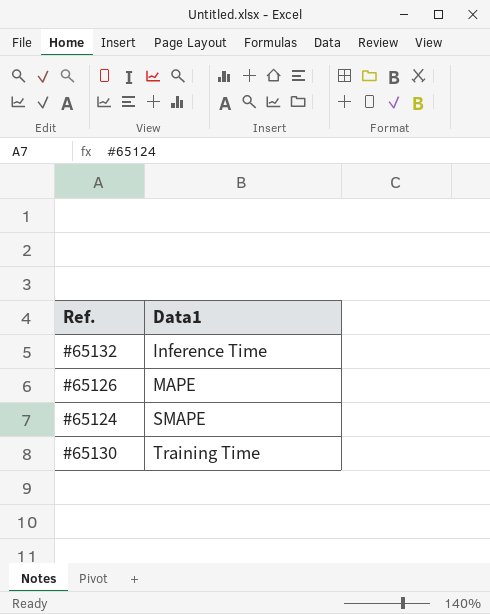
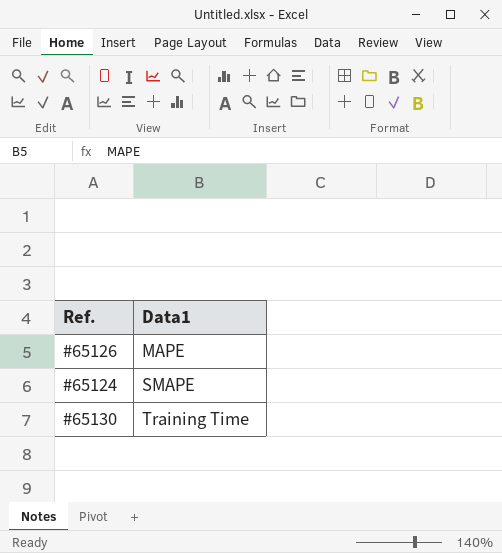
row #65132: Inference Time -> none

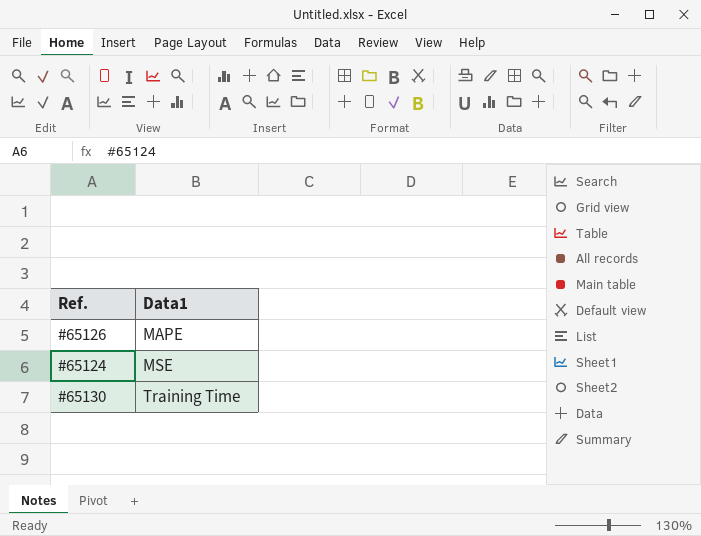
#65124 | Data1: SMAPE -> MSE

